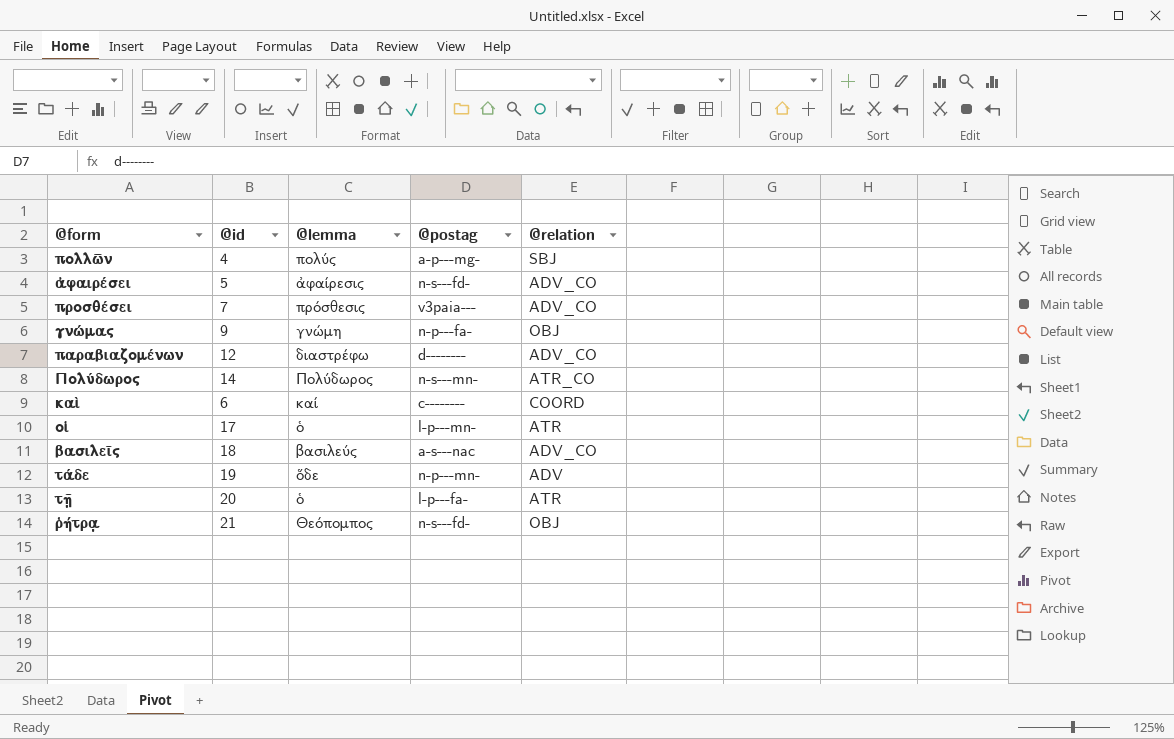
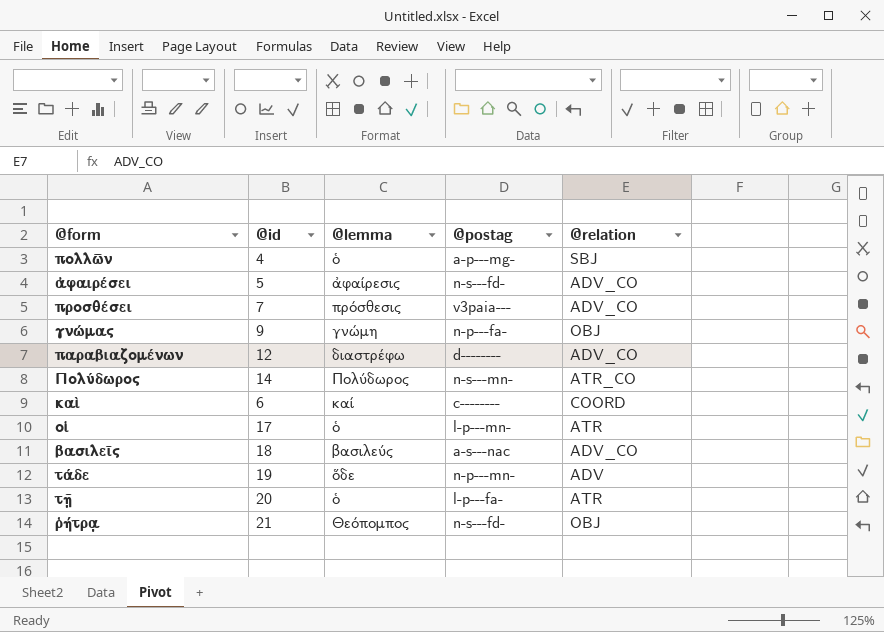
πολλῶν | @lemma: πολύς -> ὁ

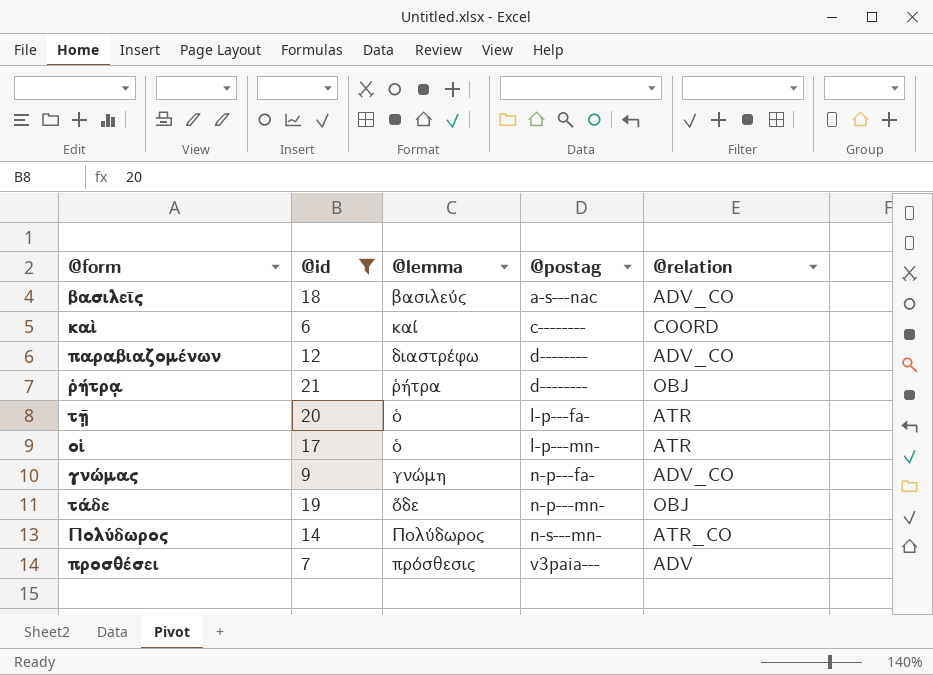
filter: none -> @id >= 6
row order: none -> @postag ascending
ῥήτρᾳ | @lemma: Θεόπομπος -> ῥήτρα
ῥήτρᾳ | @postag: n-s---fd- -> d--------
γνώμας | @relation: OBJ -> ADV_CO
τάδε | @relation: ADV -> OBJ
προσθέσει | @relation: ADV_CO -> ADV

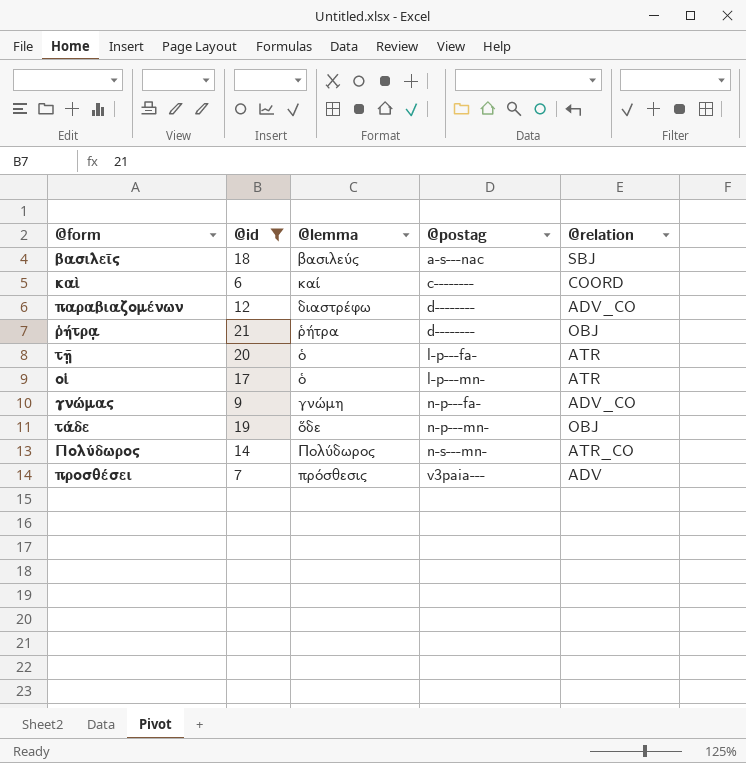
βασιλεῖς | @relation: ADV_CO -> SBJ

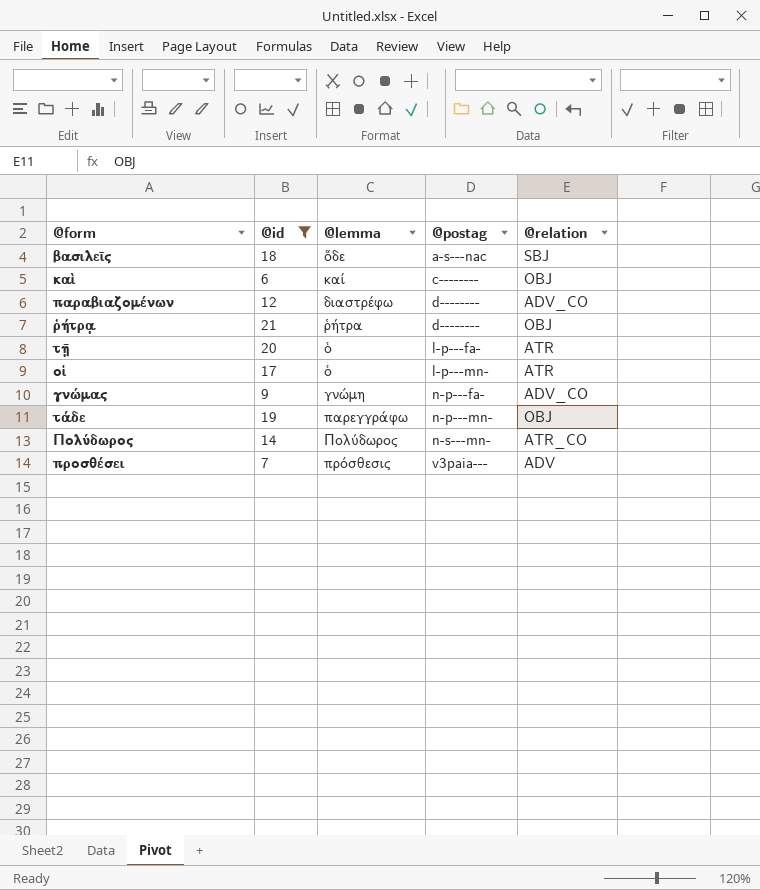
βασιλεῖς | @lemma: βασιλεύς -> ὅδε
καὶ | @relation: COORD -> OBJ
τάδε | @lemma: ὅδε -> παρεγγράφω

